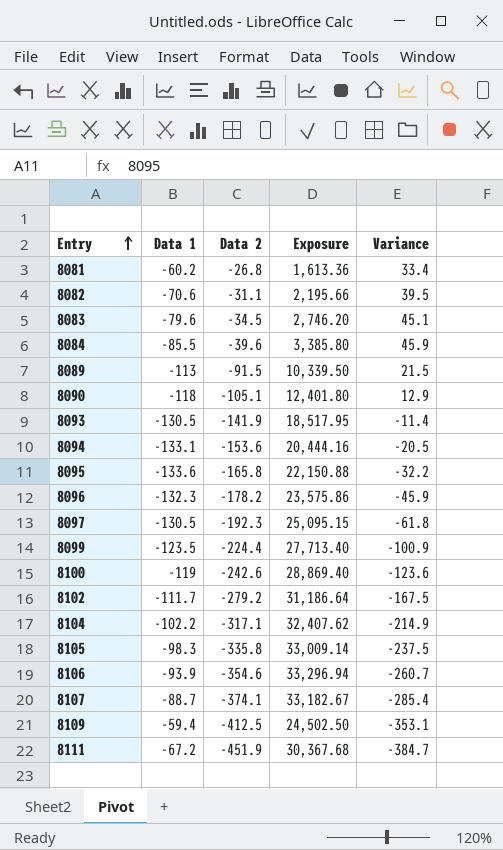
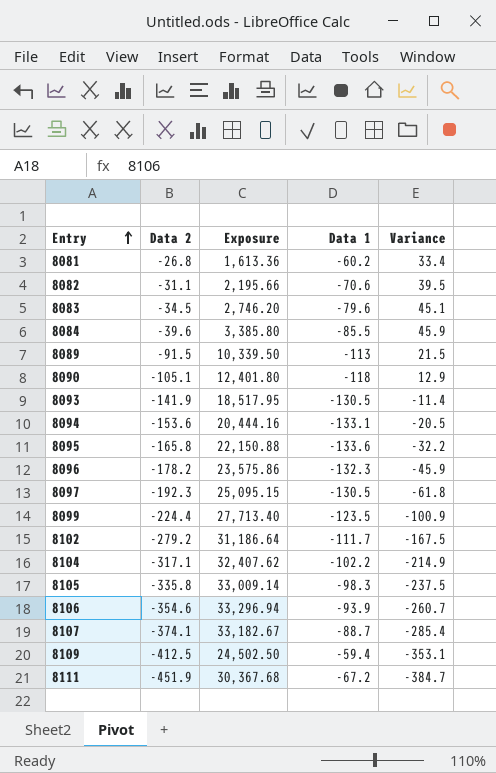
column Data 1 | position: 2 -> 4
row 8100: -119 | -242.6 | 28,869.40 | -123.6 -> none

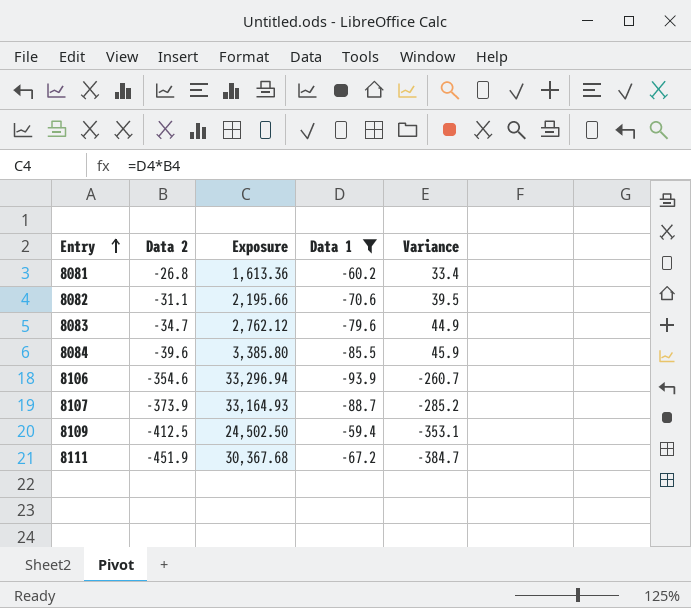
filter: none -> Data 1 >= -93.9
8083 | Data 2: -34.5 -> -34.7
8083 | Exposure: 2,746.20 -> 2,762.12
8083 | Variance: 45.1 -> 44.9
8107 | Data 2: -374.1 -> -373.9
8107 | Exposure: 33,182.67 -> 33,164.93
8107 | Variance: -285.4 -> -285.2

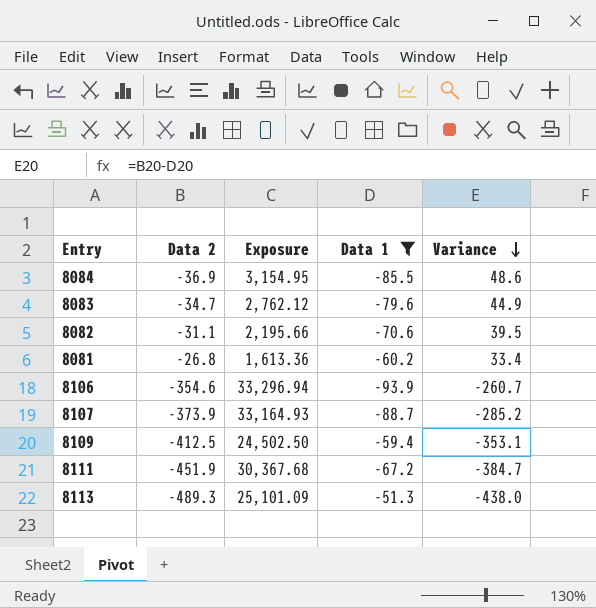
row order: Entry ascending -> Variance descending
8084 | Data 2: -39.6 -> -36.9
8084 | Exposure: 3,385.80 -> 3,154.95
8084 | Variance: 45.9 -> 48.6
row 8113: none -> -489.3 | 25,101.09 | -51.3 | -438.0

